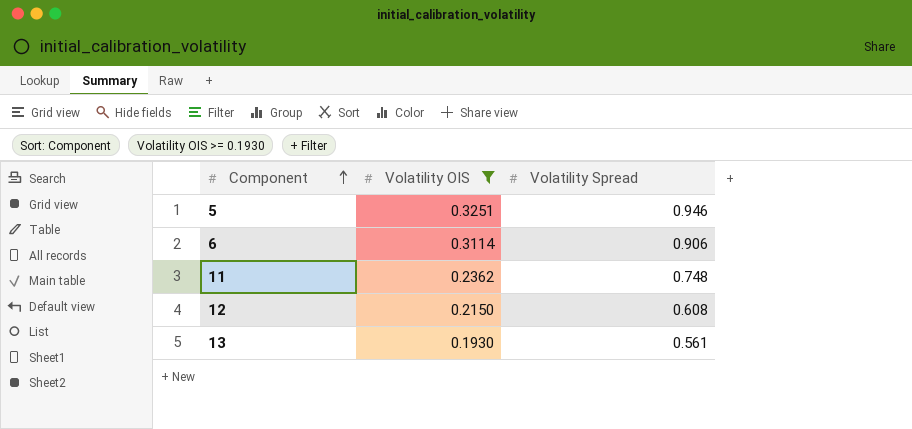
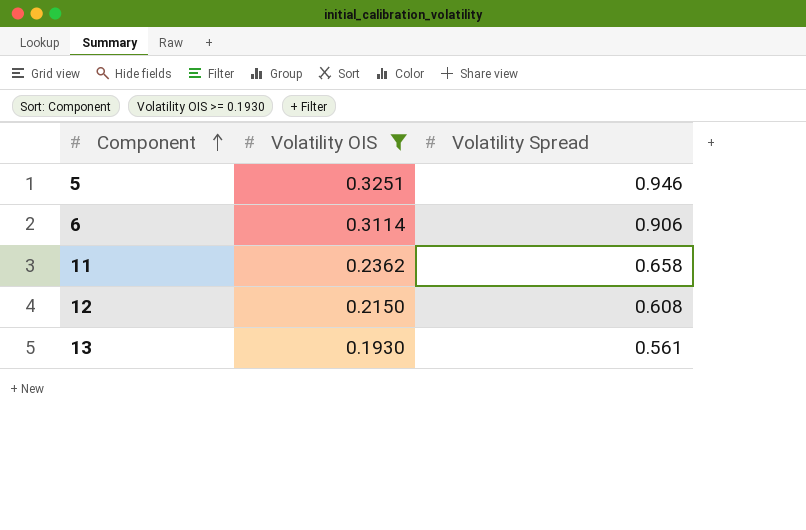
11 | Volatility Spread: 0.748 -> 0.658

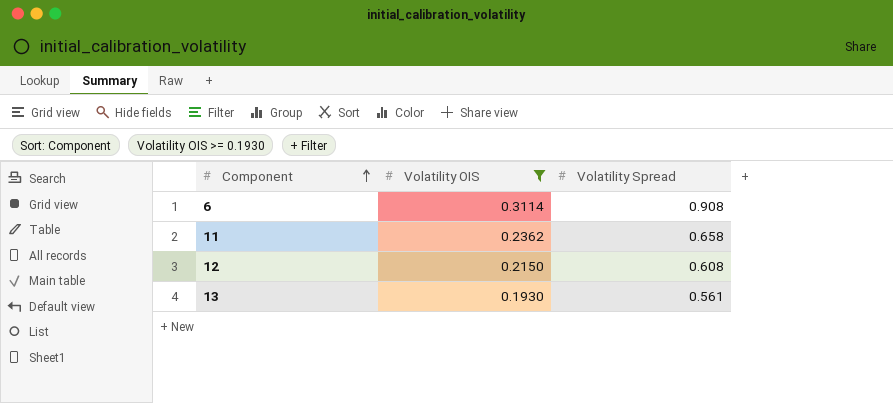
row 5: 0.3251 | 0.946 -> none
6 | Volatility Spread: 0.906 -> 0.908

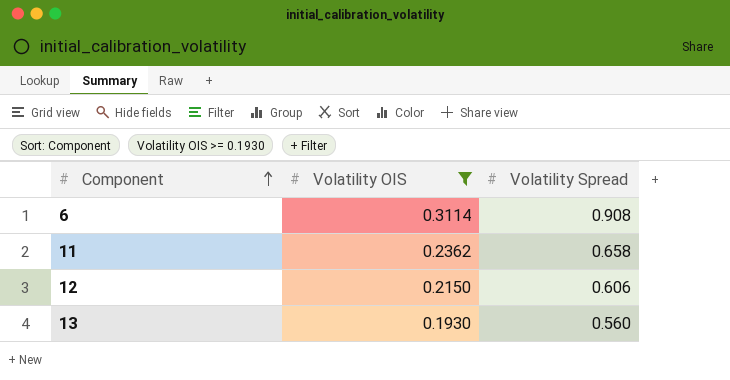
12 | Volatility Spread: 0.608 -> 0.606
13 | Volatility Spread: 0.561 -> 0.560

